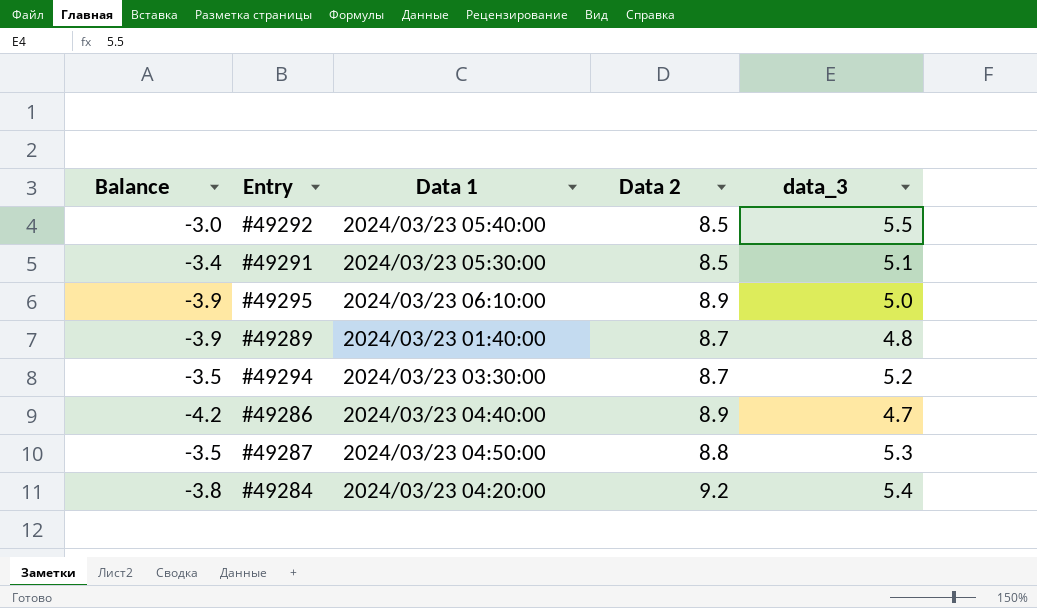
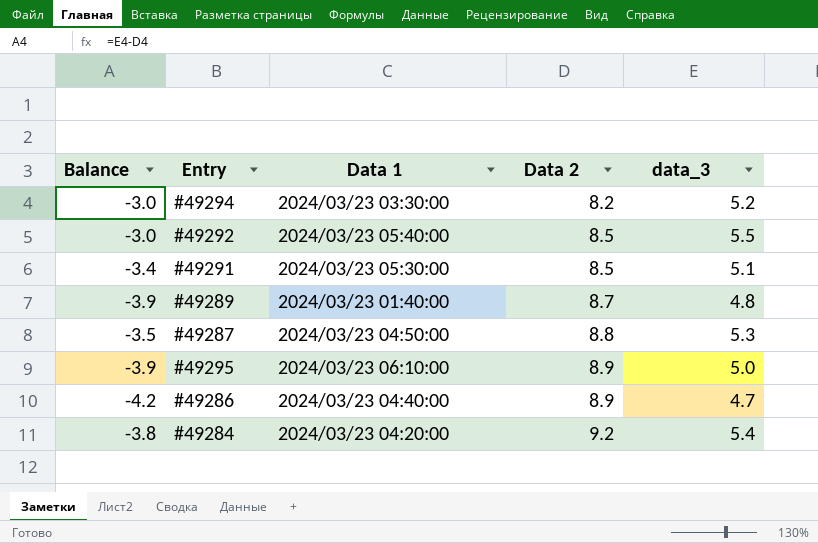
row order: none -> Data 2 ascending
#49294 | Balance: -3.5 -> -3.0
#49294 | Data 2: 8.7 -> 8.2

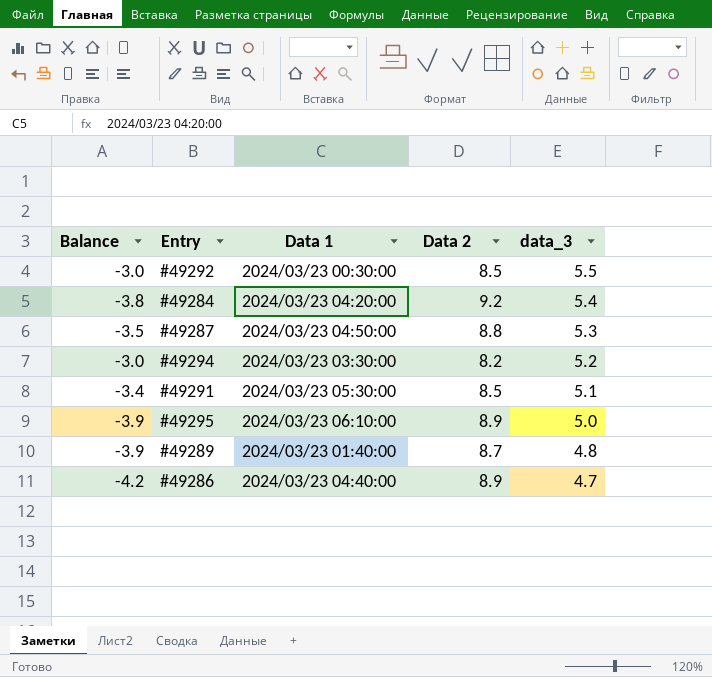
row order: Data 2 ascending -> data_3 descending
#49292 | Data 1: 2024/03/23 05:40:00 -> 2024/03/23 00:30:00

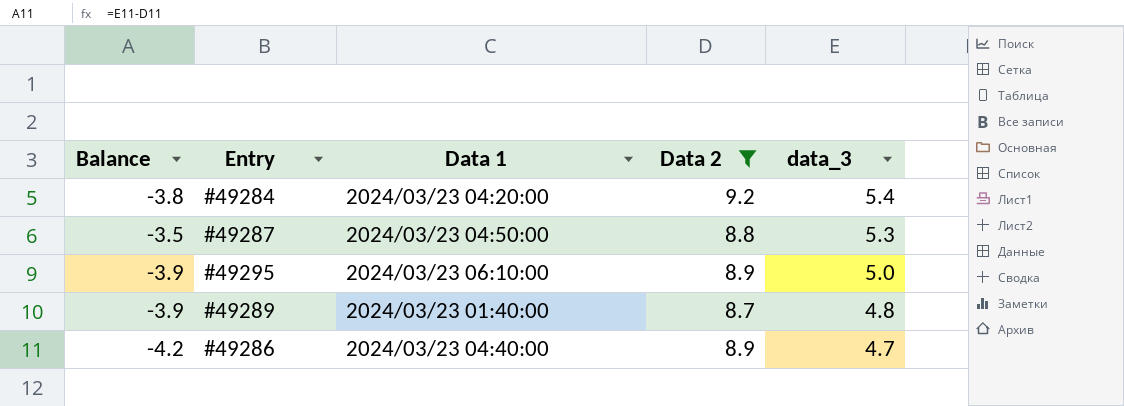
filter: none -> Data 2 >= 8.7

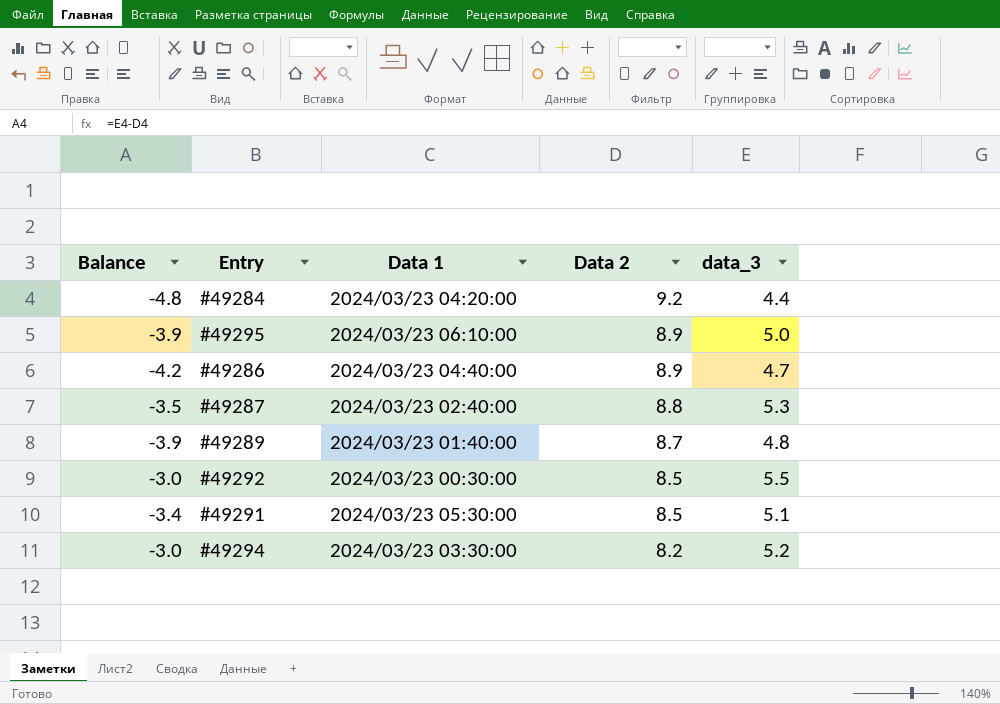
filter: Data 2 >= 8.7 -> none
row order: data_3 descending -> Data 2 descending
#49284 | Balance: -3.8 -> -4.8
#49284 | data_3: 5.4 -> 4.4
#49287 | Data 1: 2024/03/23 04:50:00 -> 2024/03/23 02:40:00

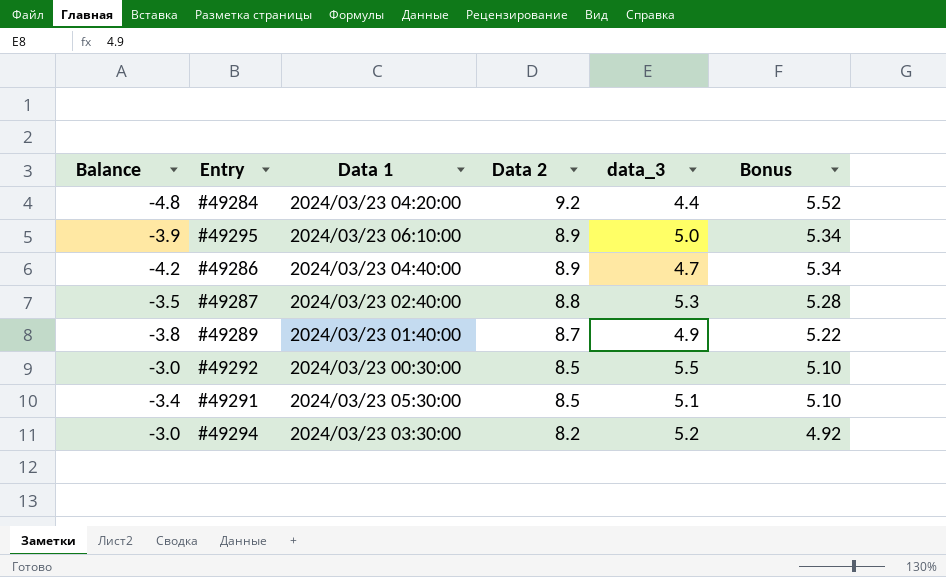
column Bonus | formula: none -> [Data 2] * 0.6
#49289 | Balance: -3.9 -> -3.8
#49289 | data_3: 4.8 -> 4.9

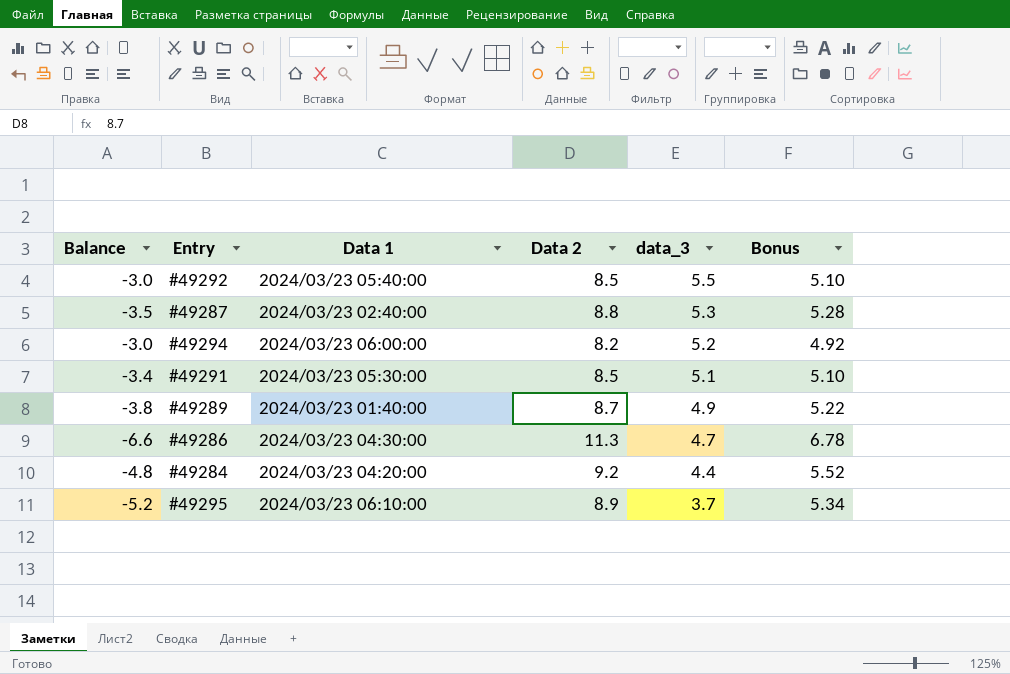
row order: Data 2 descending -> data_3 descending
#49292 | Data 1: 2024/03/23 00:30:00 -> 2024/03/23 05:40:00
#49294 | Data 1: 2024/03/23 03:30:00 -> 2024/03/23 06:00:00
#49286 | Balance: -4.2 -> -6.6
#49286 | Data 1: 2024/03/23 04:40:00 -> 2024/03/23 04:30:00
#49286 | Data 2: 8.9 -> 11.3
#49286 | Bonus: 5.34 -> 6.78
#49295 | Balance: -3.9 -> -5.2
#49295 | data_3: 5.0 -> 3.7

